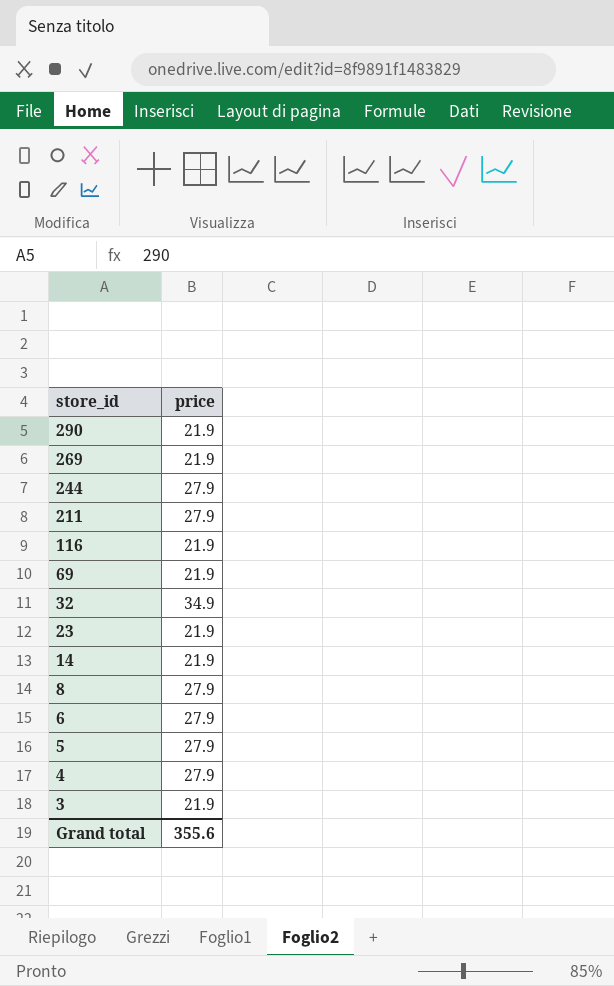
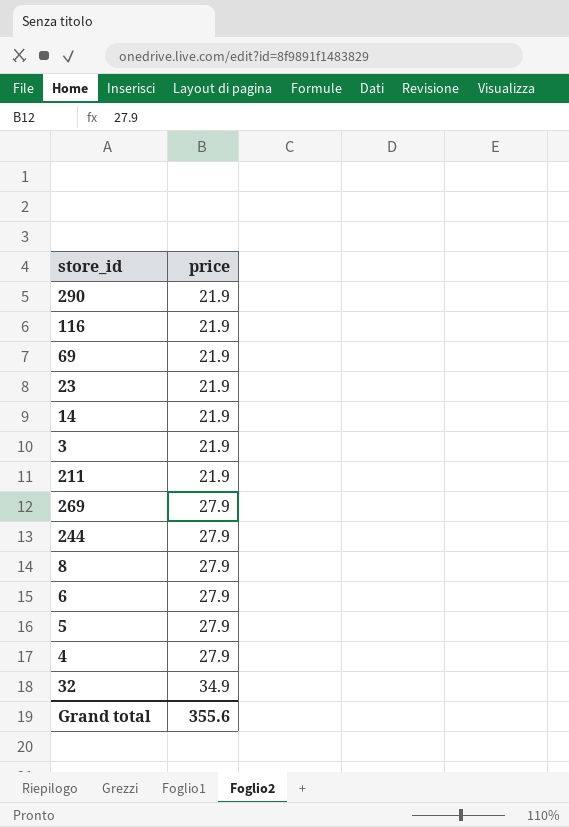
row order: store_id descending -> price ascending
211 | price: 27.9 -> 21.9
269 | price: 21.9 -> 27.9

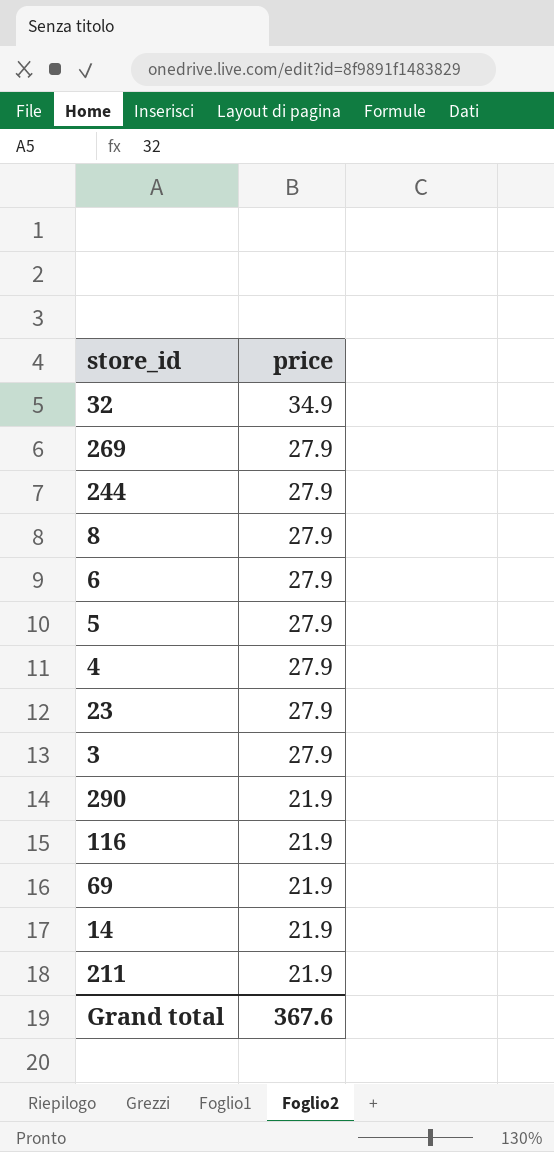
row order: price ascending -> price descending
23 | price: 21.9 -> 27.9
3 | price: 21.9 -> 27.9
Grand total | price: 355.6 -> 367.6

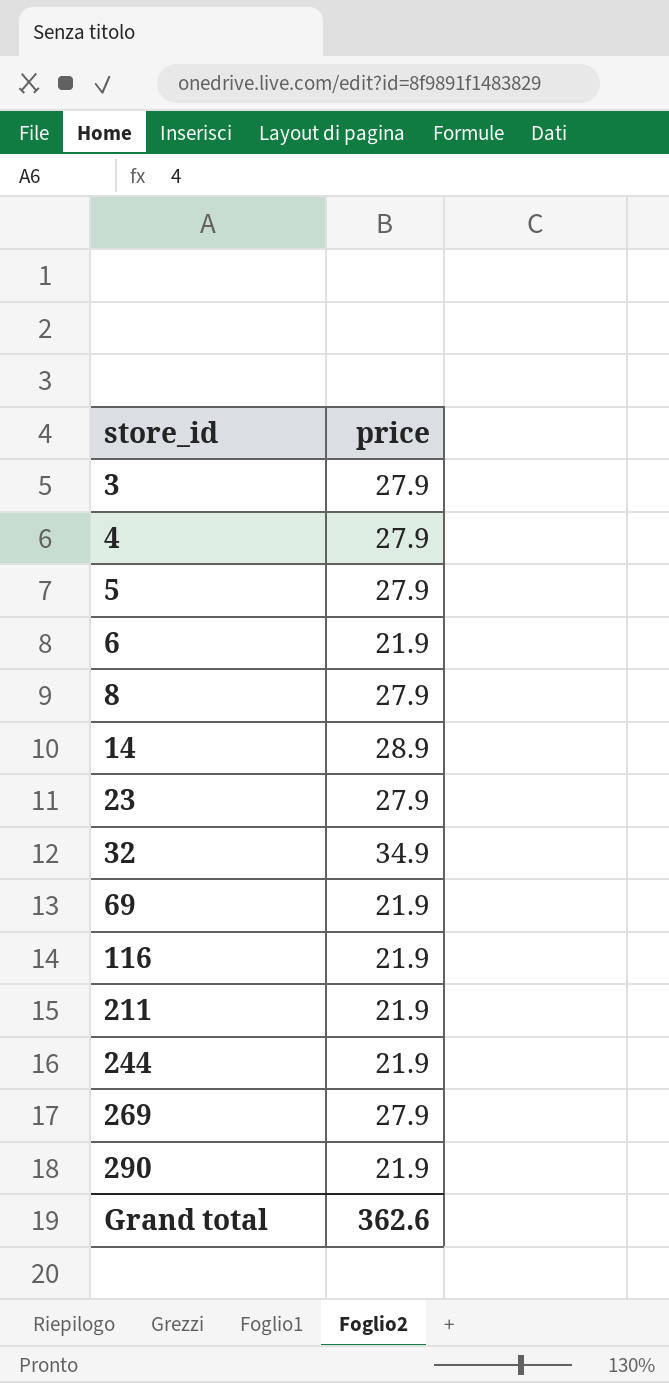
row order: price descending -> store_id ascending
6 | price: 27.9 -> 21.9
14 | price: 21.9 -> 28.9
244 | price: 27.9 -> 21.9
Grand total | price: 367.6 -> 362.6

